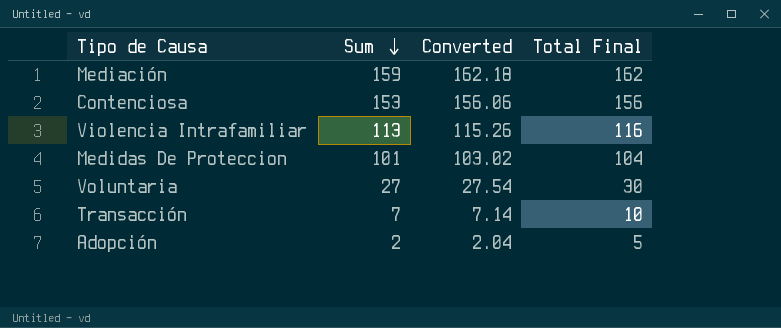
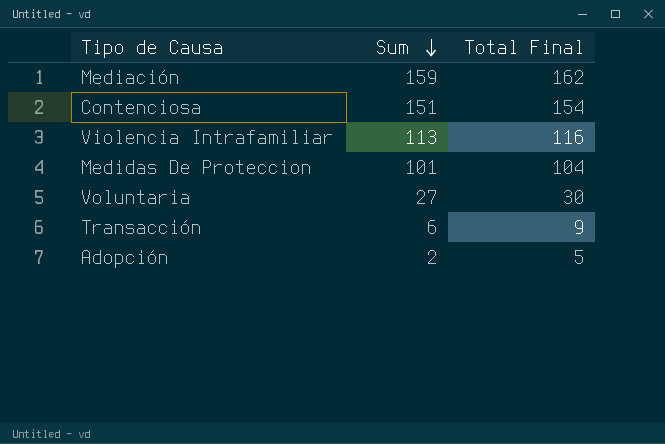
column Converted | formula: [Sum] * 1.02 -> none
Contenciosa | Sum: 153 -> 151
Contenciosa | Total Final: 156 -> 154
Transacción | Sum: 7 -> 6
Transacción | Total Final: 10 -> 9

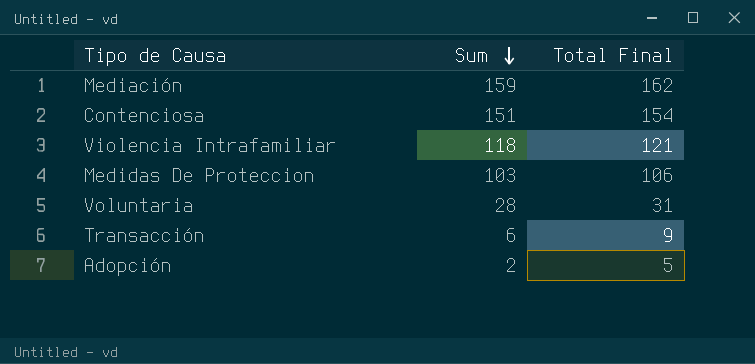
Violencia Intrafamiliar | Sum: 113 -> 118
Violencia Intrafamiliar | Total Final: 116 -> 121
Medidas De Proteccion | Sum: 101 -> 103
Medidas De Proteccion | Total Final: 104 -> 106
Voluntaria | Sum: 27 -> 28
Voluntaria | Total Final: 30 -> 31

